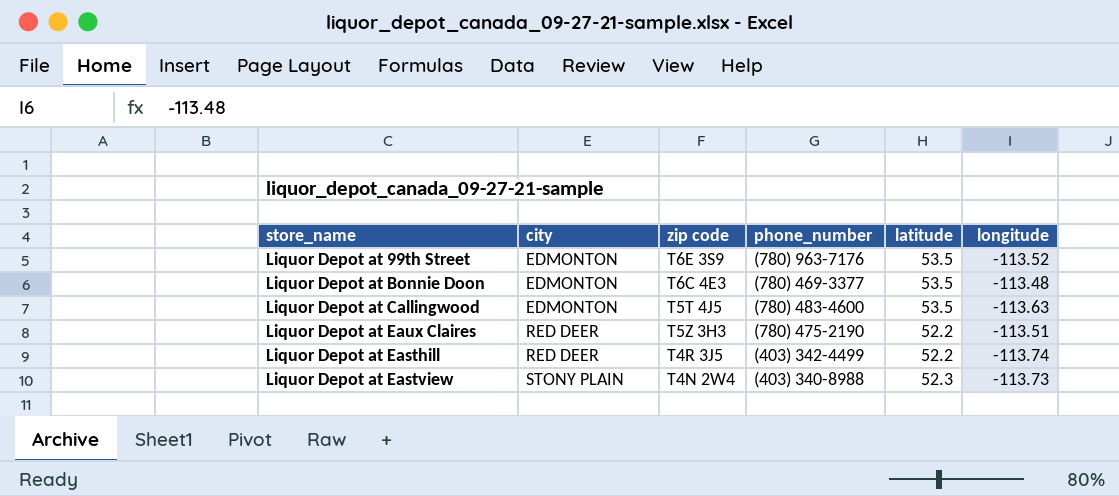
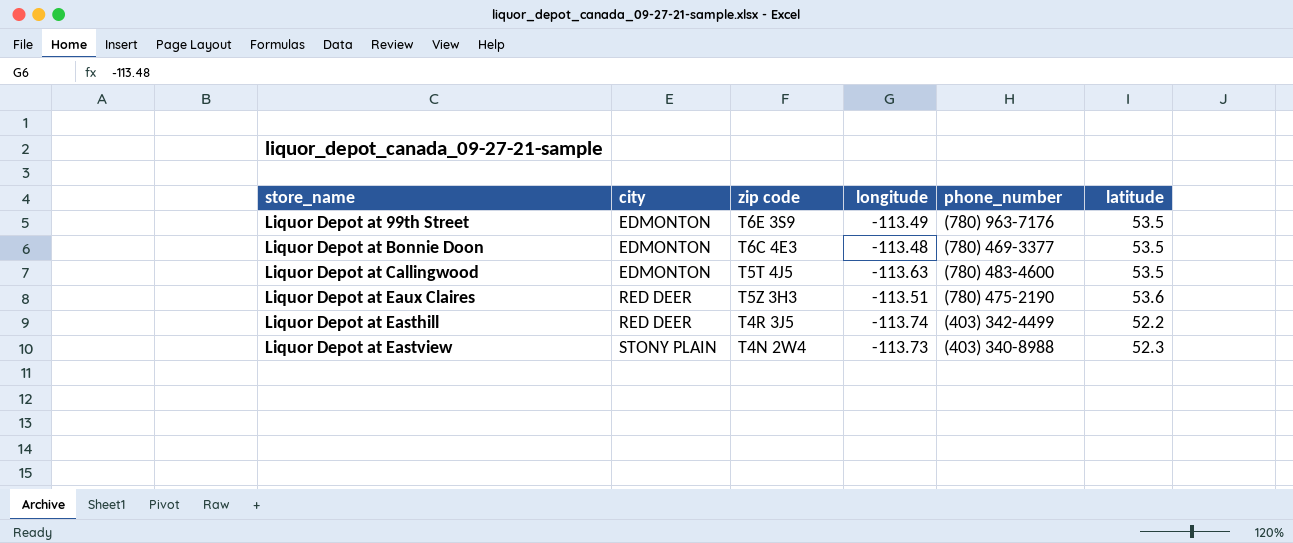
column longitude | position: 6 -> 4
Liquor Depot at 99th Street | longitude: -113.52 -> -113.49
Liquor Depot at Eaux Claires | latitude: 52.2 -> 53.6

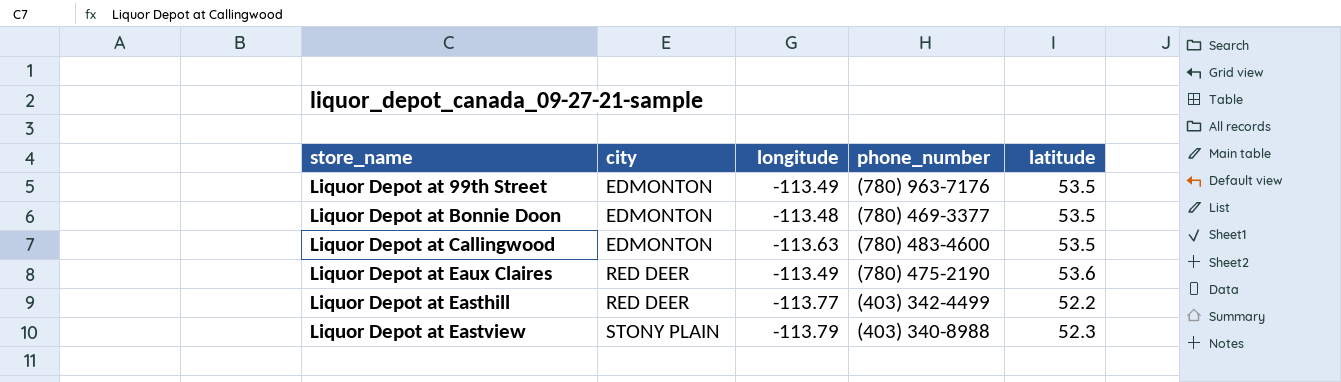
column zip code | position: 3 -> none
Liquor Depot at Eaux Claires | longitude: -113.51 -> -113.49
Liquor Depot at Easthill | longitude: -113.74 -> -113.77
Liquor Depot at Eastview | longitude: -113.73 -> -113.79

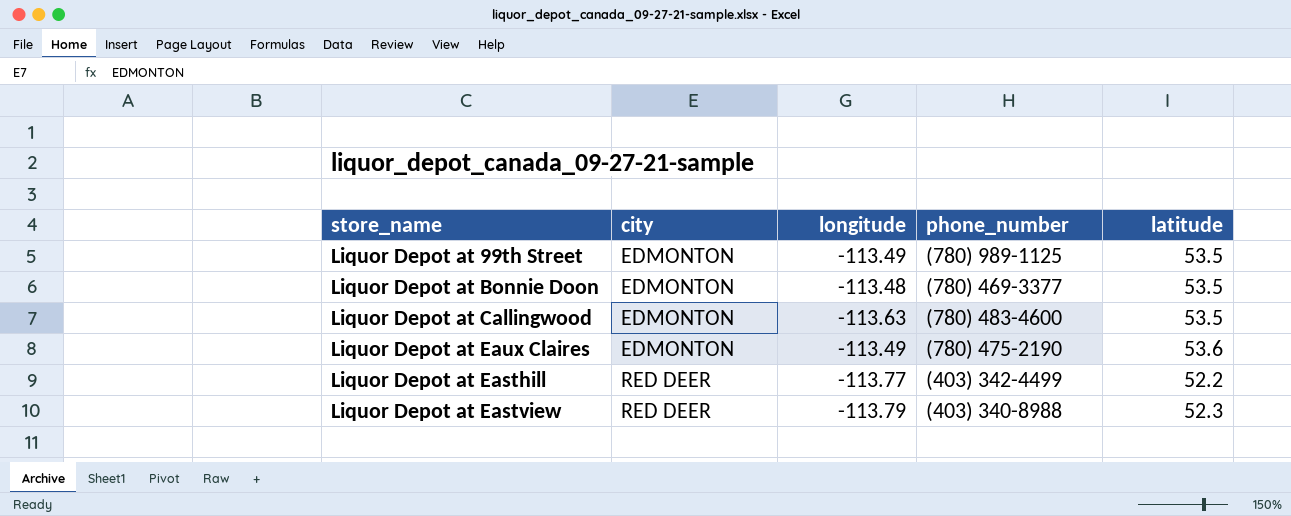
Liquor Depot at 99th Street | phone_number: (780) 963-7176 -> (780) 989-1125
Liquor Depot at Eaux Claires | city: RED DEER -> EDMONTON
Liquor Depot at Eastview | city: STONY PLAIN -> RED DEER

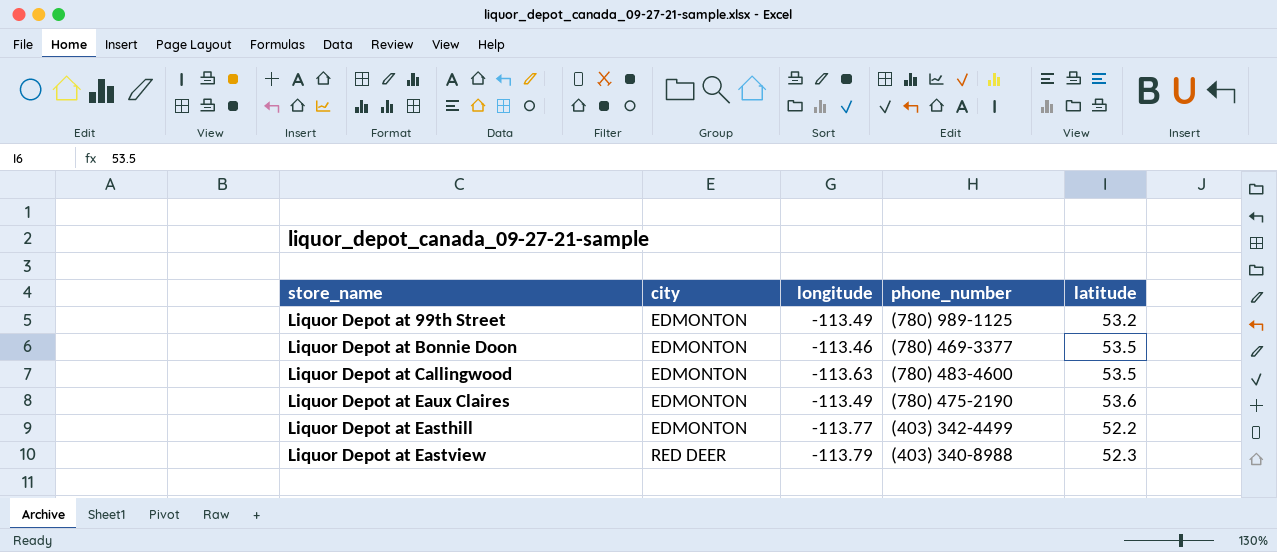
Liquor Depot at 99th Street | latitude: 53.5 -> 53.2
Liquor Depot at Bonnie Doon | longitude: -113.48 -> -113.46
Liquor Depot at Easthill | city: RED DEER -> EDMONTON

